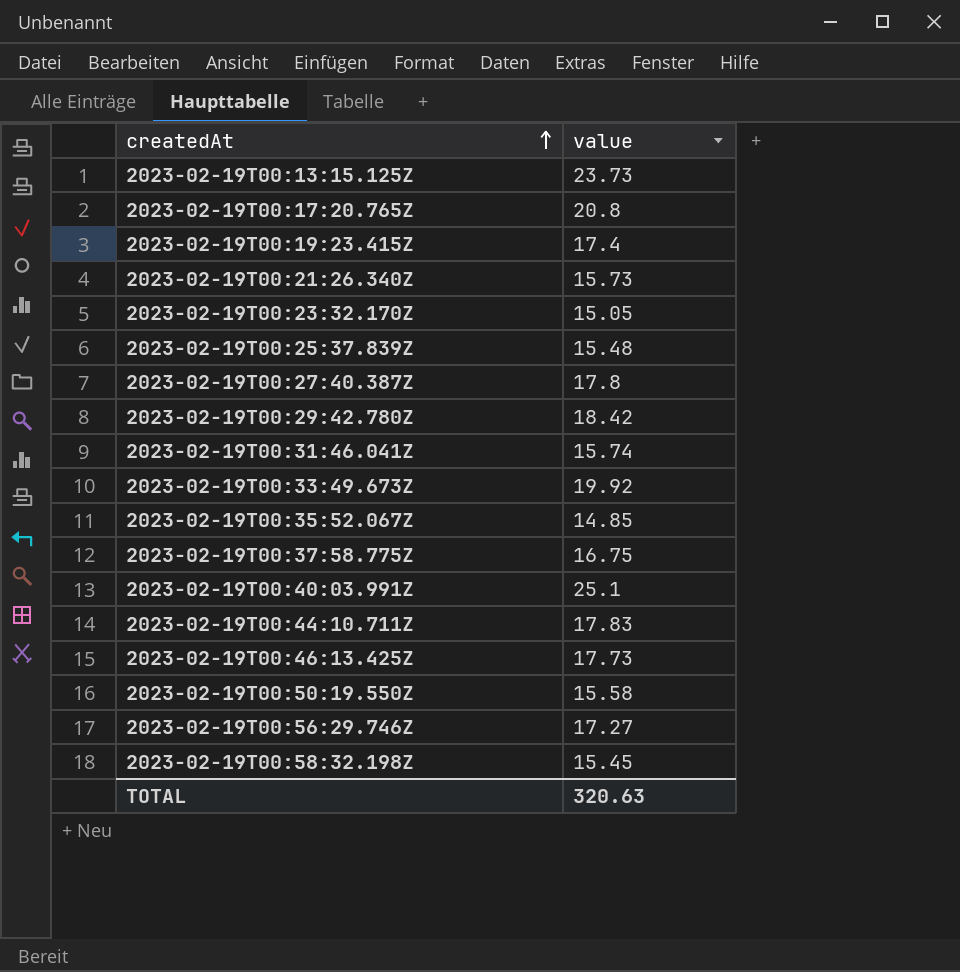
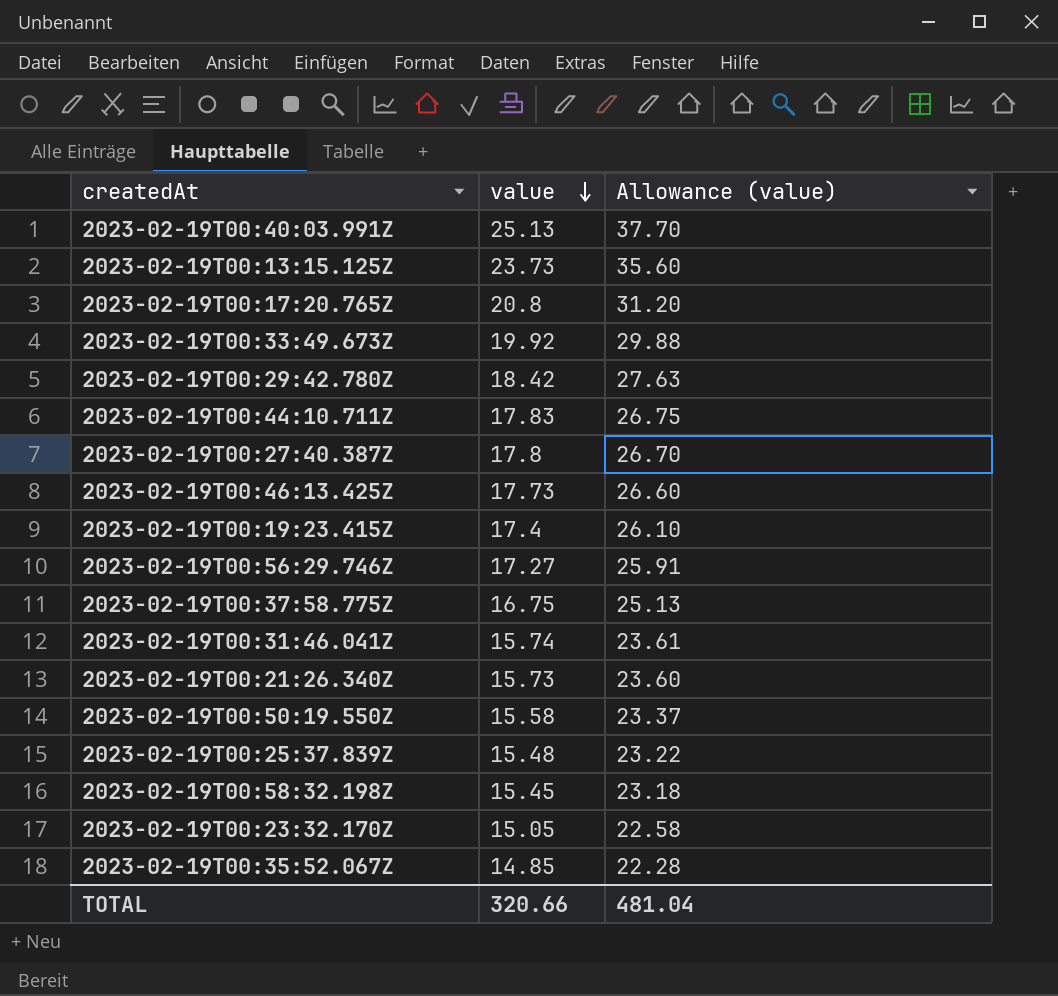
row order: createdAt ascending -> value descending
column Allowance (value) | formula: none -> [value] * 1.5
2023-02-19T00:40:03.991Z | value: 25.1 -> 25.13
TOTAL | value: 320.63 -> 320.66

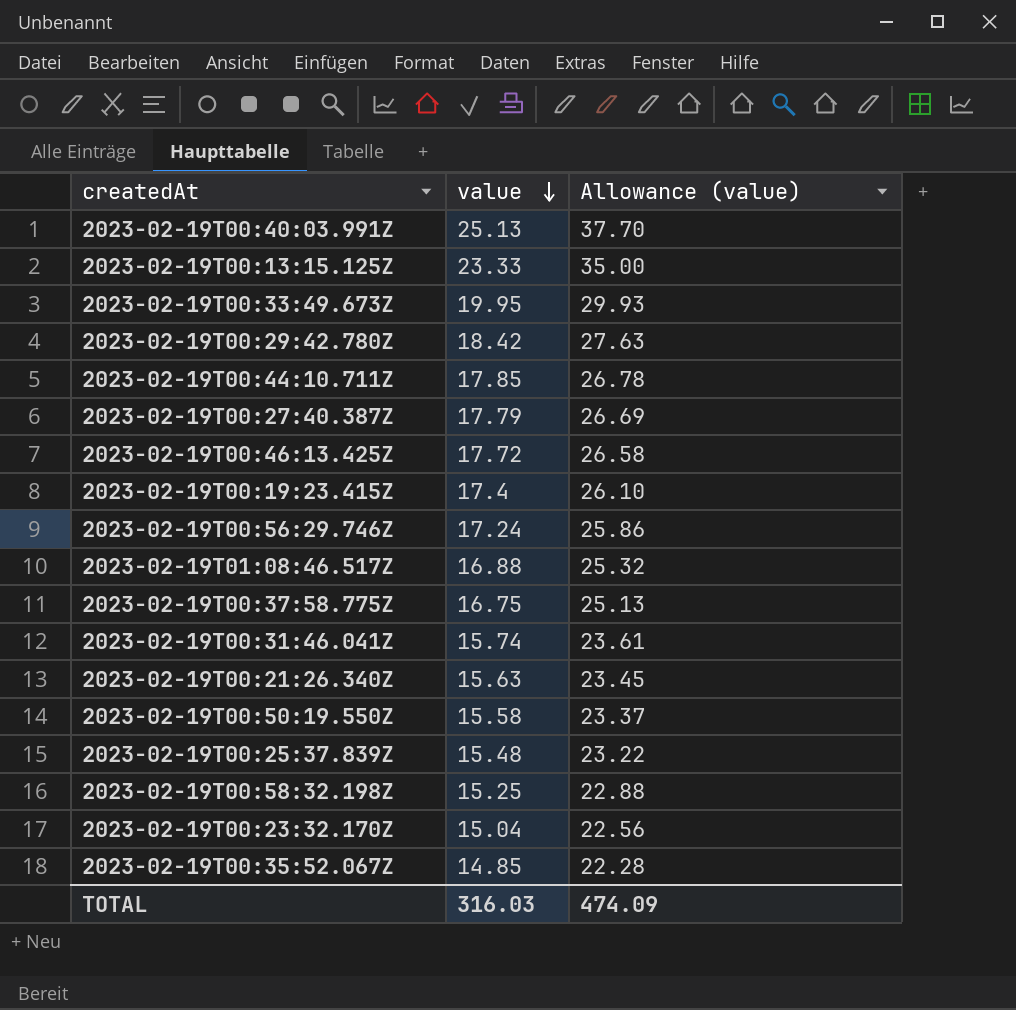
row 2023-02-19T00:17:20.765Z: 20.8 | 31.20 -> none
2023-02-19T00:13:15.125Z | value: 23.73 -> 23.33
2023-02-19T00:13:15.125Z | Allowance (value): 35.60 -> 35.00
2023-02-19T00:33:49.673Z | value: 19.92 -> 19.95
2023-02-19T00:33:49.673Z | Allowance (value): 29.88 -> 29.93
2023-02-19T00:44:10.711Z | value: 17.83 -> 17.85
2023-02-19T00:44:10.711Z | Allowance (value): 26.75 -> 26.78
2023-02-19T00:27:40.387Z | value: 17.8 -> 17.79
2023-02-19T00:27:40.387Z | Allowance (value): 26.70 -> 26.69
2023-02-19T00:46:13.425Z | value: 17.73 -> 17.72
2023-02-19T00:46:13.425Z | Allowance (value): 26.60 -> 26.58
2023-02-19T00:56:29.746Z | value: 17.27 -> 17.24
2023-02-19T00:56:29.746Z | Allowance (value): 25.91 -> 25.86
row 2023-02-19T01:08:46.517Z: none -> 16.88 | 25.32
2023-02-19T00:21:26.340Z | value: 15.73 -> 15.63
2023-02-19T00:21:26.340Z | Allowance (value): 23.60 -> 23.45
2023-02-19T00:58:32.198Z | value: 15.45 -> 15.25
2023-02-19T00:58:32.198Z | Allowance (value): 23.18 -> 22.88
2023-02-19T00:23:32.170Z | value: 15.05 -> 15.04
2023-02-19T00:23:32.170Z | Allowance (value): 22.58 -> 22.56
TOTAL | value: 320.66 -> 316.03
TOTAL | Allowance (value): 481.04 -> 474.09

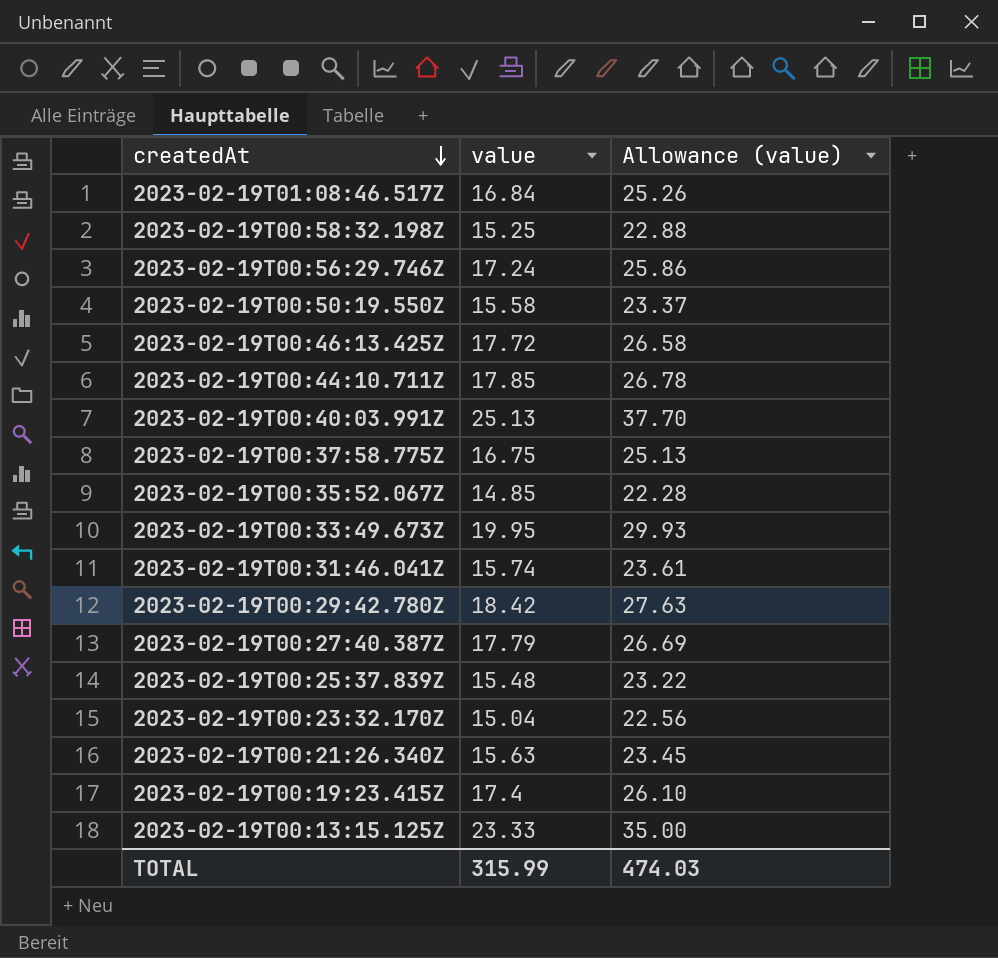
row order: value descending -> createdAt descending
2023-02-19T01:08:46.517Z | value: 16.88 -> 16.84
2023-02-19T01:08:46.517Z | Allowance (value): 25.32 -> 25.26
TOTAL | value: 316.03 -> 315.99
TOTAL | Allowance (value): 474.09 -> 474.03

